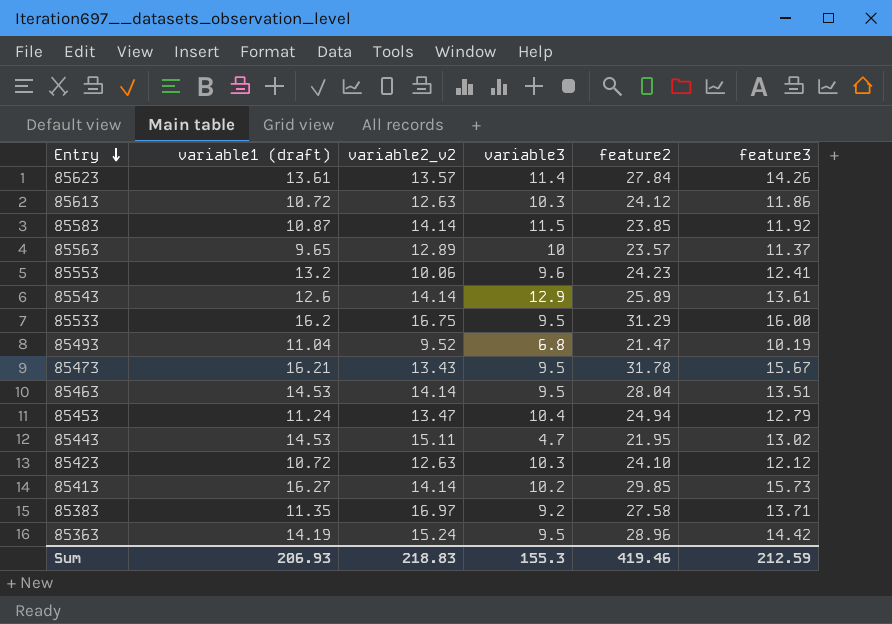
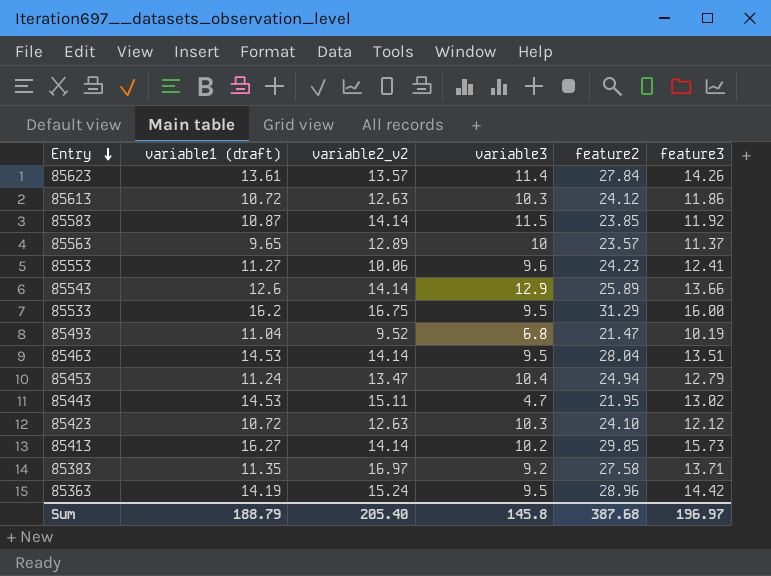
row 85473: 16.21 | 13.43 | 9.5 | 31.78 | 15.67 -> none
85553 | variable1 (draft): 13.2 -> 11.27
85543 | feature3: 13.61 -> 13.66
Sum | variable1 (draft): 206.93 -> 188.79
Sum | variable2_v2: 218.83 -> 205.40
Sum | variable3: 155.3 -> 145.8
Sum | feature2: 419.46 -> 387.68
Sum | feature3: 212.59 -> 196.97

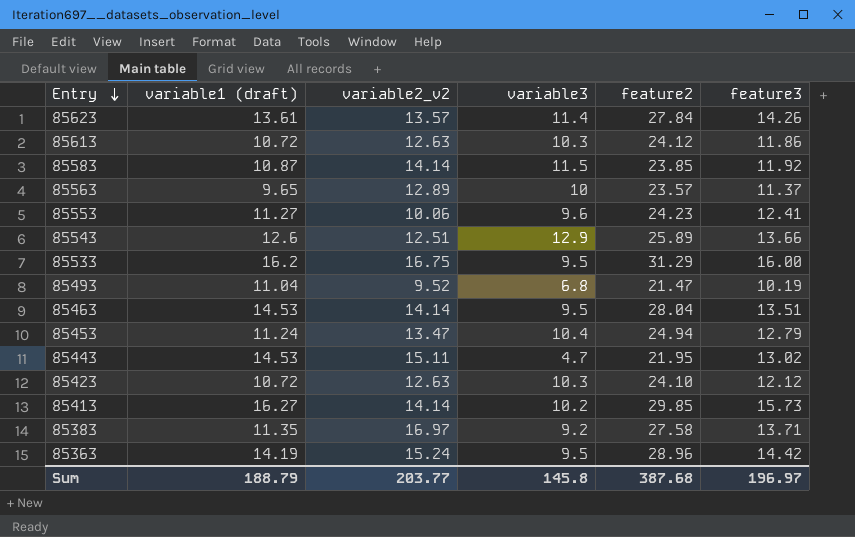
85543 | variable2_v2: 14.14 -> 12.51
Sum | variable2_v2: 205.40 -> 203.77

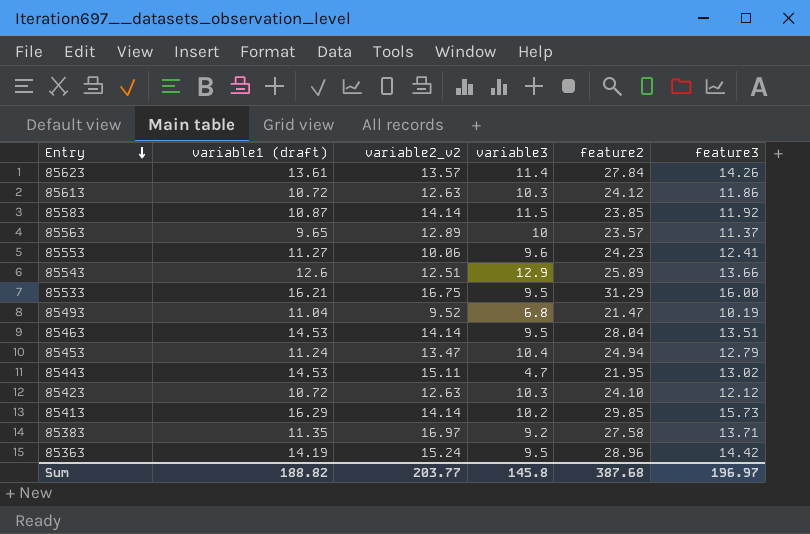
85533 | variable1 (draft): 16.2 -> 16.21
85413 | variable1 (draft): 16.27 -> 16.29
Sum | variable1 (draft): 188.79 -> 188.82

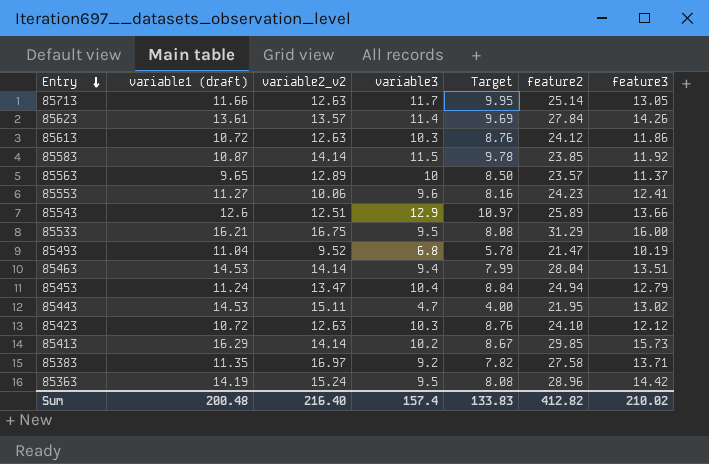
column Target | formula: none -> [variable3] * 0.85
row 85713: none -> 11.66 | 12.63 | 11.7 | 9.95 | 25.14 | 13.05
85463 | variable3: 9.5 -> 9.4
Sum | variable1 (draft): 188.82 -> 200.48
Sum | variable2_v2: 203.77 -> 216.40
Sum | variable3: 145.8 -> 157.4
Sum | feature2: 387.68 -> 412.82
Sum | feature3: 196.97 -> 210.02

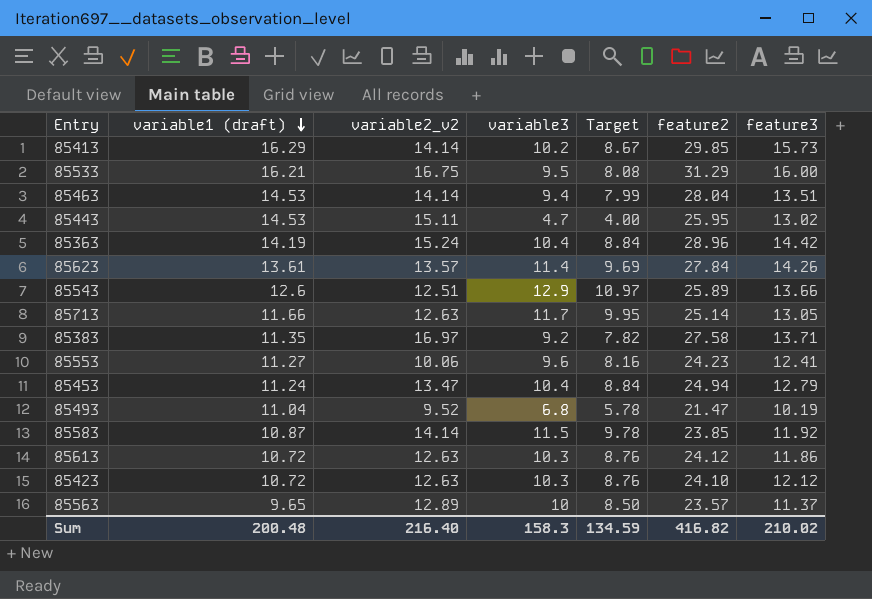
row order: Entry descending -> variable1 (draft) descending
85443 | feature2: 21.95 -> 25.95
85363 | variable3: 9.5 -> 10.4
85363 | Target: 8.08 -> 8.84
Sum | variable3: 157.4 -> 158.3
Sum | Target: 133.83 -> 134.59
Sum | feature2: 412.82 -> 416.82

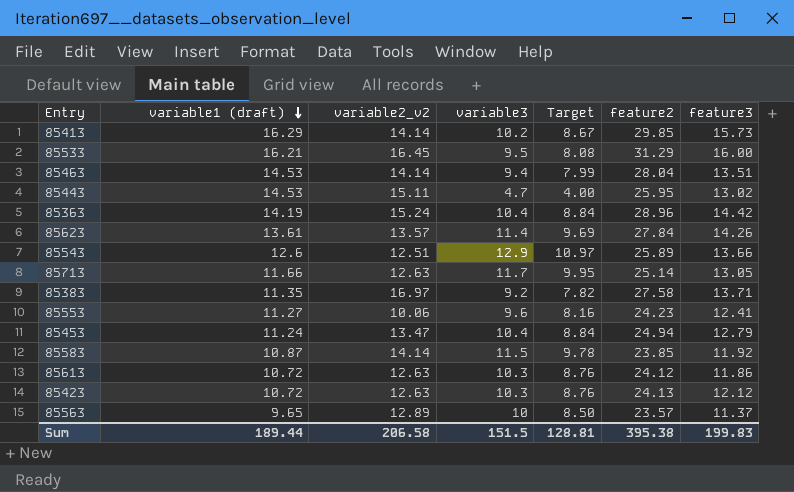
row 85493: 11.04 | 9.52 | 6.8 | 5.78 | 21.47 | 10.19 -> none
85533 | variable2_v2: 16.75 -> 16.45
85423 | feature2: 24.10 -> 24.13
Sum | variable1 (draft): 200.48 -> 189.44
Sum | variable2_v2: 216.40 -> 206.58
Sum | variable3: 158.3 -> 151.5
Sum | Target: 134.59 -> 128.81
Sum | feature2: 416.82 -> 395.38
Sum | feature3: 210.02 -> 199.83

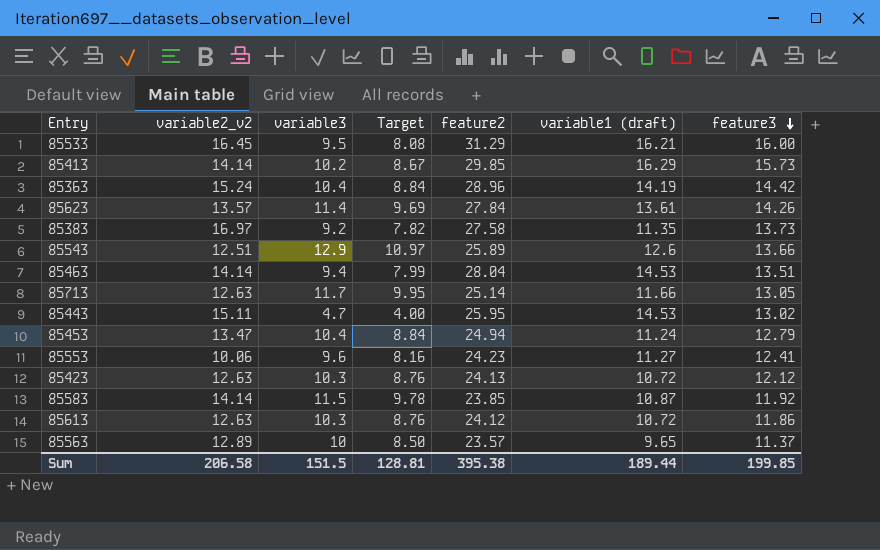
row order: variable1 (draft) descending -> feature3 descending
column variable1 (draft) | position: 2 -> 6
85383 | feature3: 13.71 -> 13.73
Sum | feature3: 199.83 -> 199.85

